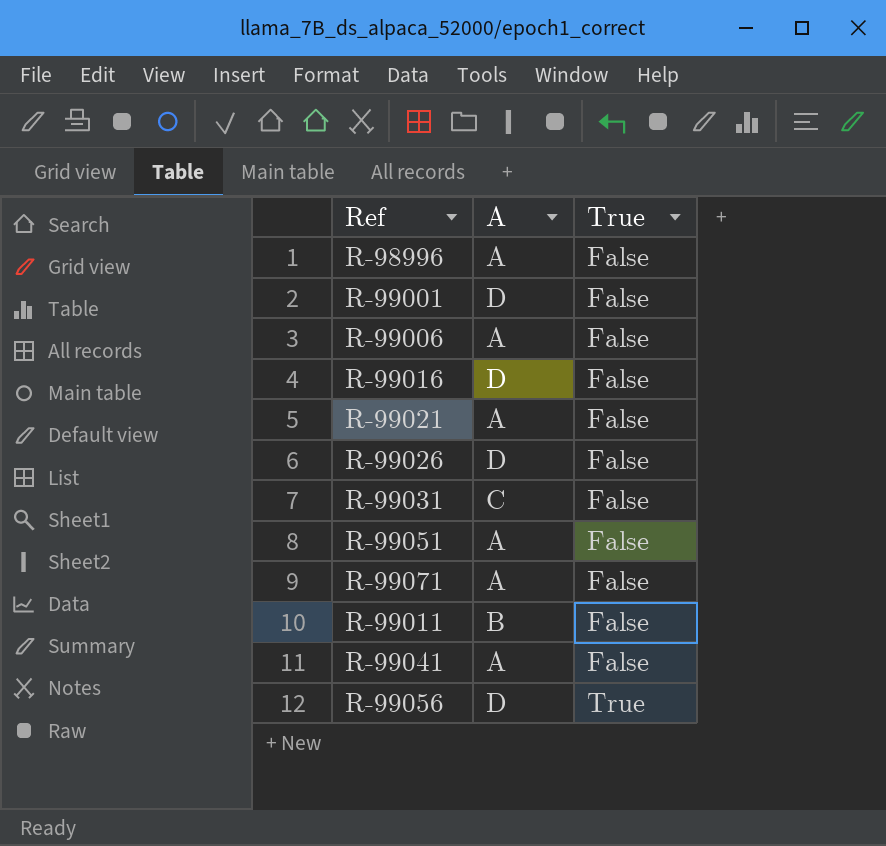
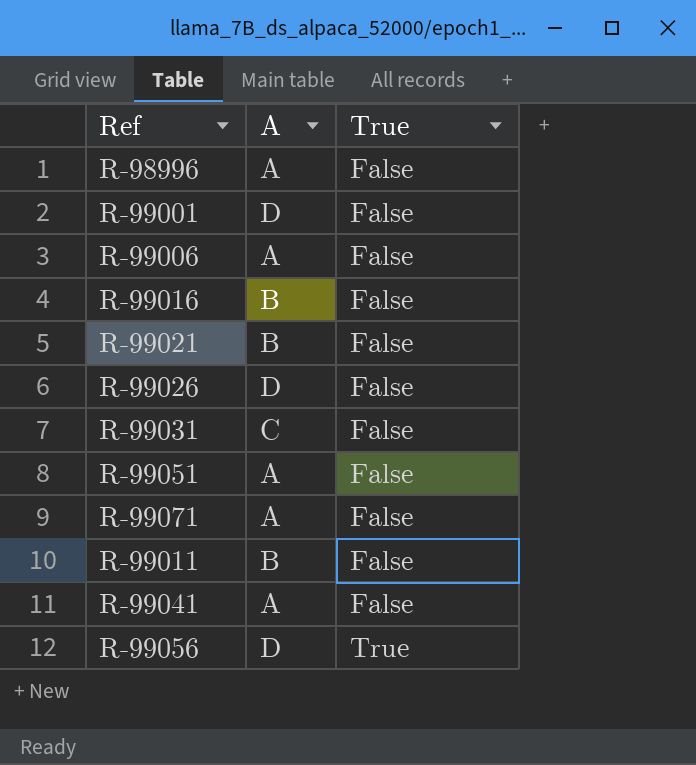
R-99016 | A: D -> B
R-99021 | A: A -> B

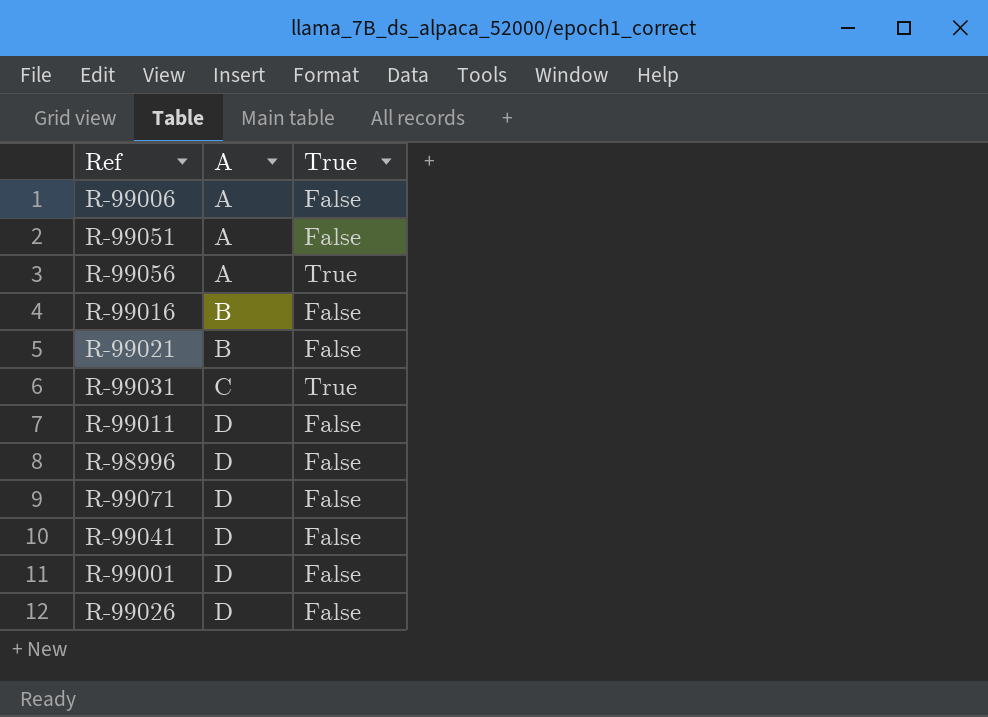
row order: True ascending -> A ascending
R-99056 | A: D -> A
R-99031 | True: False -> True
R-99011 | A: B -> D
R-98996 | A: A -> D
R-99071 | A: A -> D
R-99041 | A: A -> D

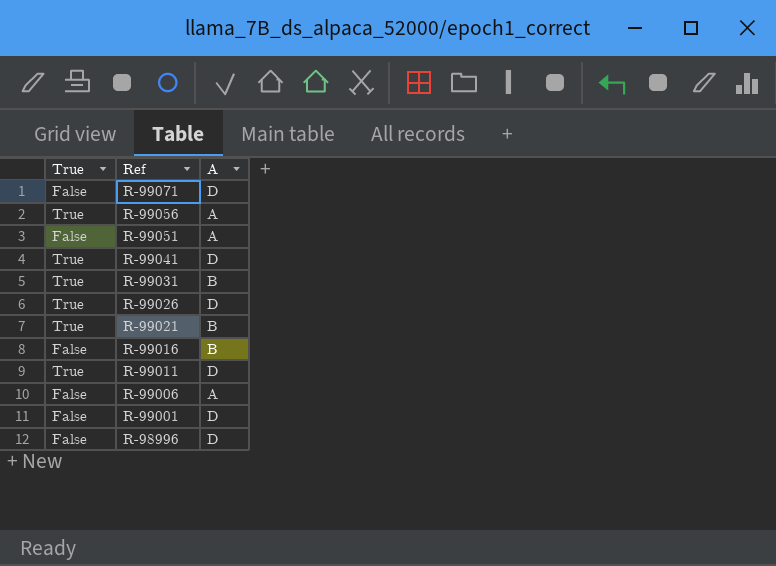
row order: A ascending -> Ref descending
column True | position: 3 -> 1
R-99041 | True: False -> True
R-99031 | A: C -> B
R-99026 | True: False -> True
R-99021 | True: False -> True
R-99011 | True: False -> True

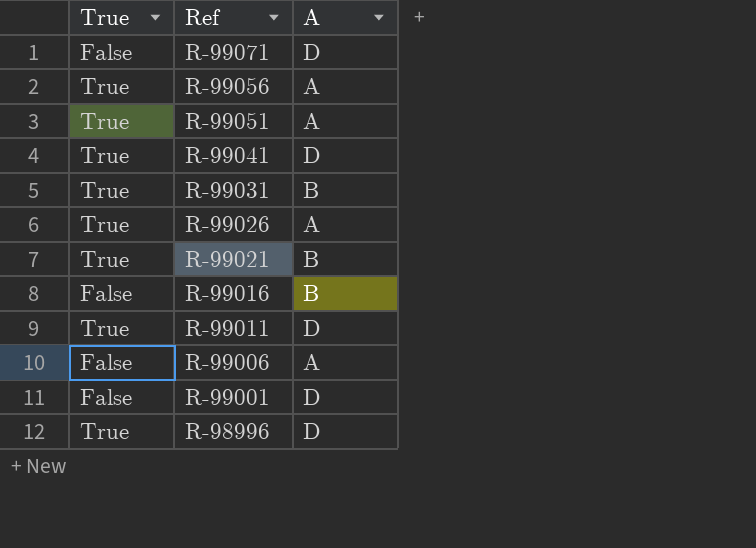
R-99051 | True: False -> True
R-99026 | A: D -> A
R-98996 | True: False -> True

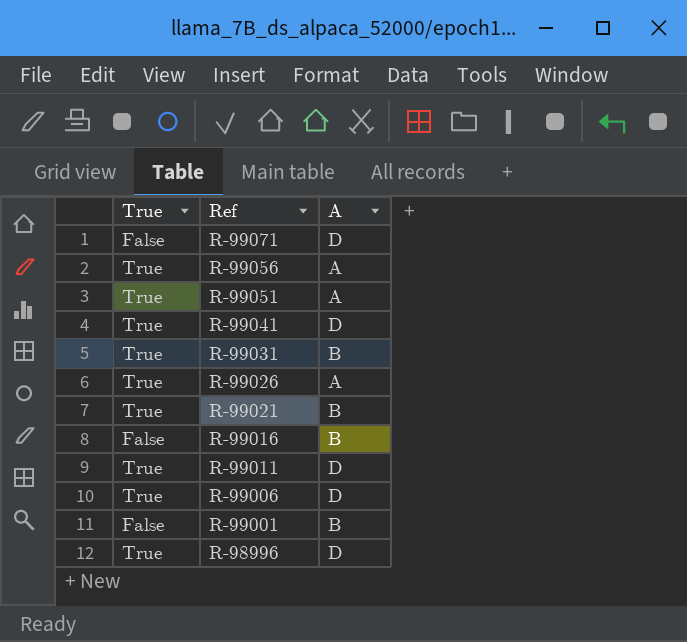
R-99006 | True: False -> True
R-99006 | A: A -> D
R-99001 | A: D -> B

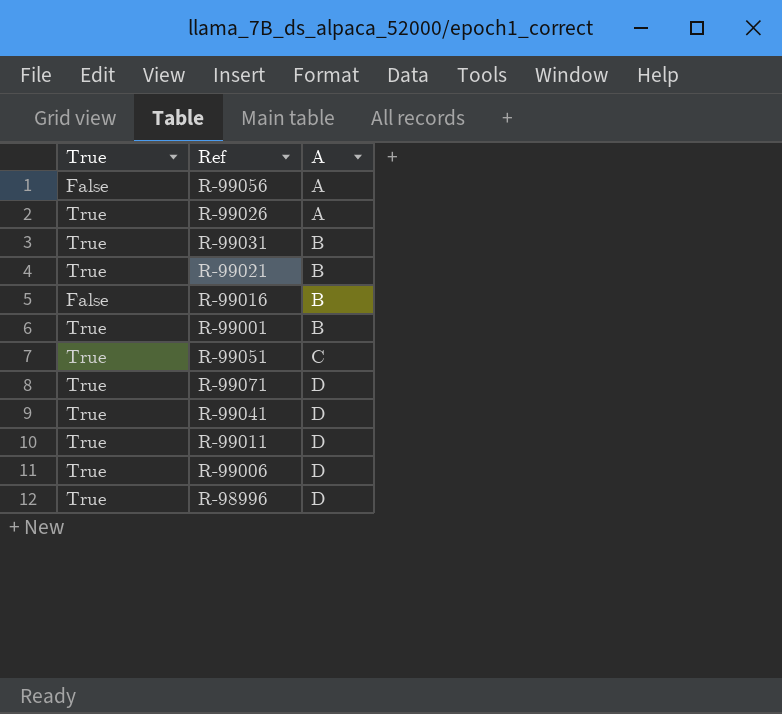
row order: Ref descending -> A ascending
R-99056 | True: True -> False
R-99001 | True: False -> True
R-99051 | A: A -> C
R-99071 | True: False -> True

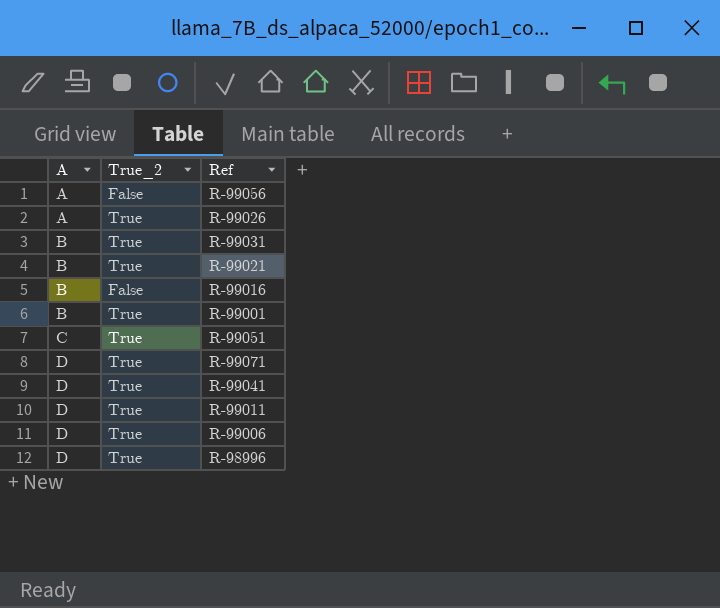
column A | position: 3 -> 1
column name: True -> True_2

